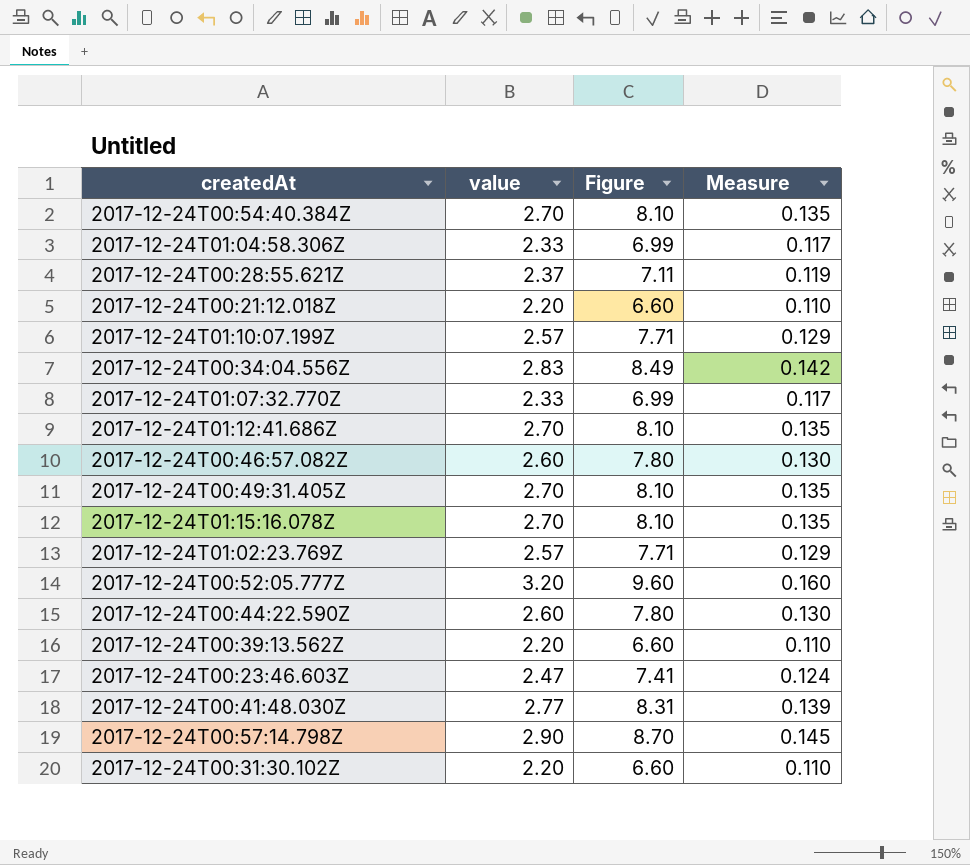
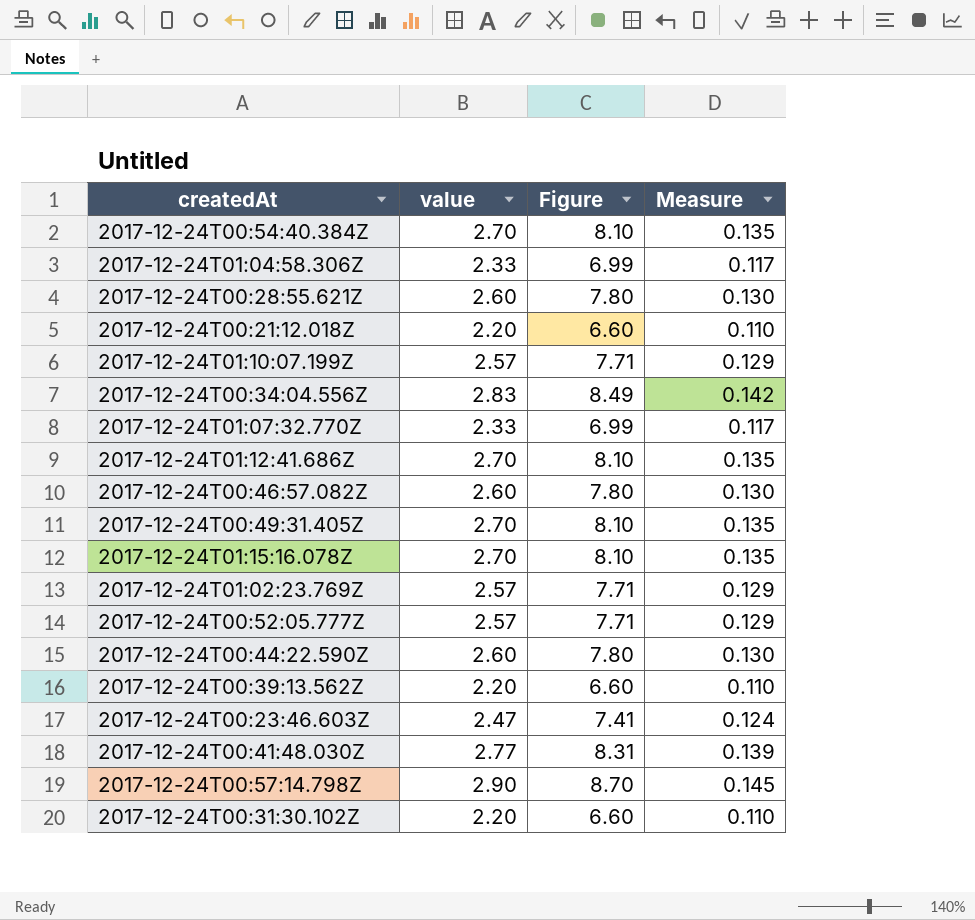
2017-12-24T00:28:55.621Z | value: 2.37 -> 2.60
2017-12-24T00:28:55.621Z | Figure: 7.11 -> 7.80
2017-12-24T00:28:55.621Z | Measure: 0.119 -> 0.130
2017-12-24T00:52:05.777Z | value: 3.20 -> 2.57
2017-12-24T00:52:05.777Z | Figure: 9.60 -> 7.71
2017-12-24T00:52:05.777Z | Measure: 0.160 -> 0.129

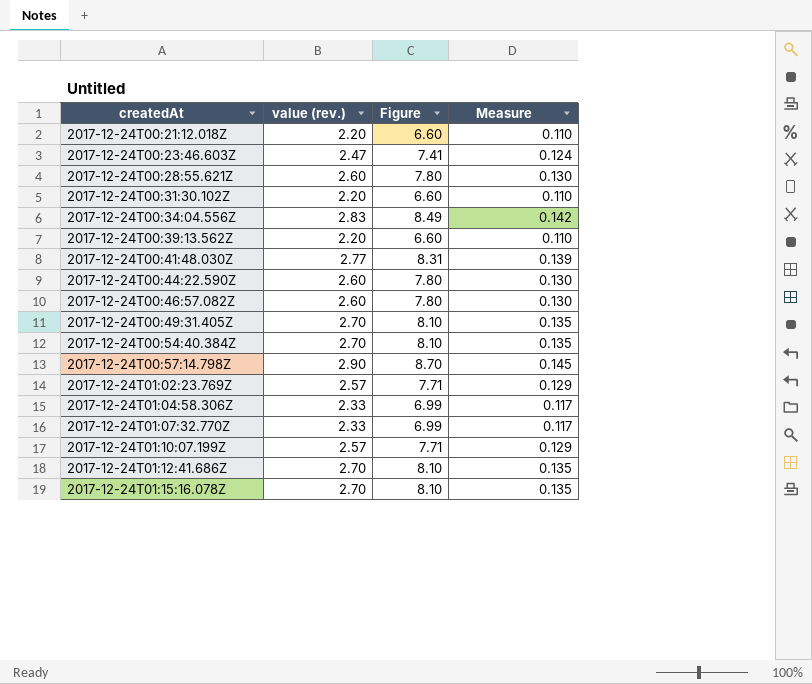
row order: none -> createdAt ascending
column name: value -> value (rev.)
row 2017-12-24T00:52:05.777Z: 2.57 | 7.71 | 0.129 -> none

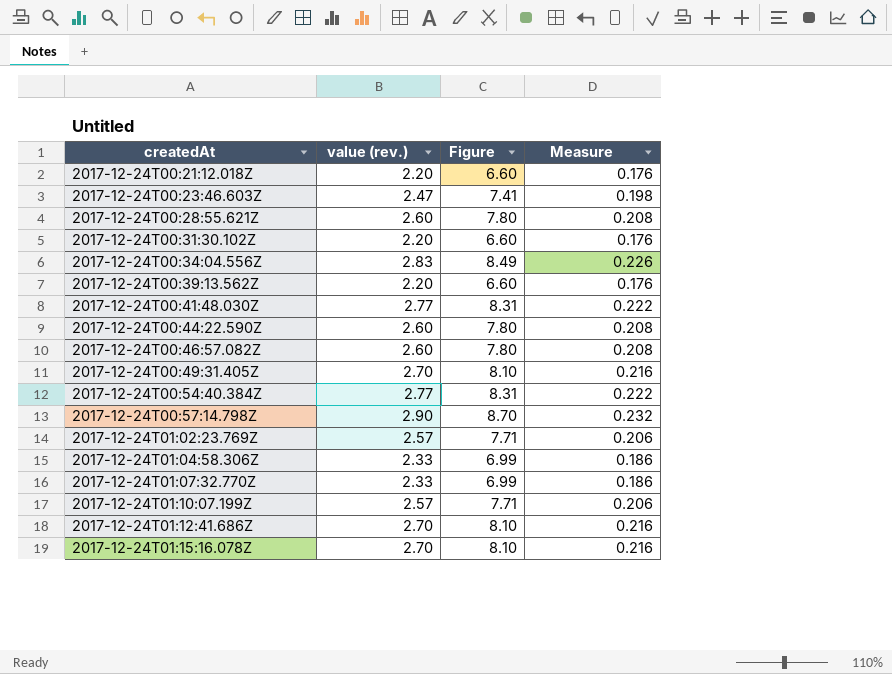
column Measure | formula: [value (rev.)] * 0.05 -> [value (rev.)] * 0.08
2017-12-24T00:54:40.384Z | value (rev.): 2.70 -> 2.77
2017-12-24T00:54:40.384Z | Figure: 8.10 -> 8.31

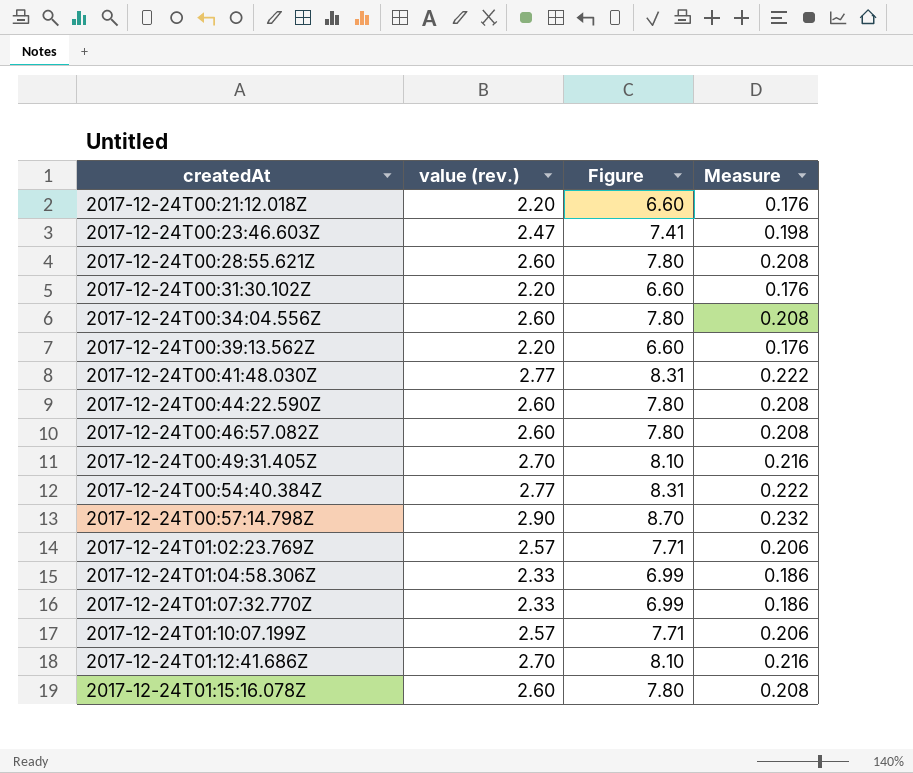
2017-12-24T00:34:04.556Z | value (rev.): 2.83 -> 2.60
2017-12-24T00:34:04.556Z | Figure: 8.49 -> 7.80
2017-12-24T00:34:04.556Z | Measure: 0.226 -> 0.208
2017-12-24T01:15:16.078Z | value (rev.): 2.70 -> 2.60
2017-12-24T01:15:16.078Z | Figure: 8.10 -> 7.80
2017-12-24T01:15:16.078Z | Measure: 0.216 -> 0.208

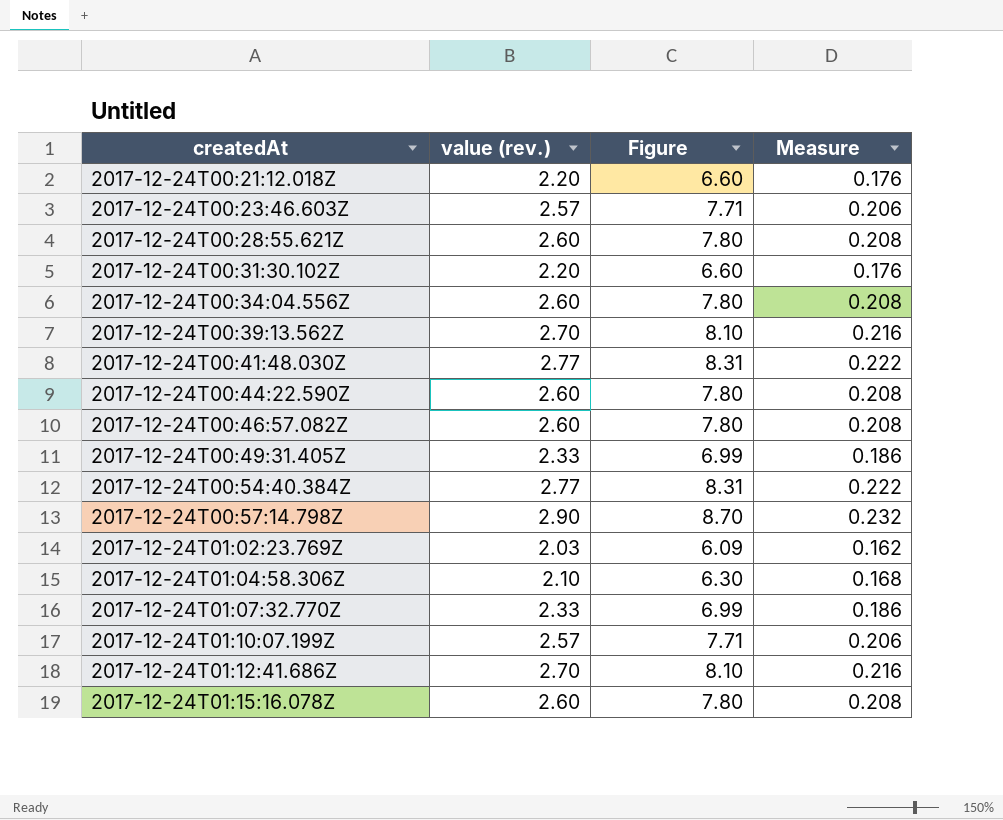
2017-12-24T00:23:46.603Z | value (rev.): 2.47 -> 2.57
2017-12-24T00:23:46.603Z | Figure: 7.41 -> 7.71
2017-12-24T00:23:46.603Z | Measure: 0.198 -> 0.206
2017-12-24T00:39:13.562Z | value (rev.): 2.20 -> 2.70
2017-12-24T00:39:13.562Z | Figure: 6.60 -> 8.10
2017-12-24T00:39:13.562Z | Measure: 0.176 -> 0.216
2017-12-24T00:49:31.405Z | value (rev.): 2.70 -> 2.33
2017-12-24T00:49:31.405Z | Figure: 8.10 -> 6.99
2017-12-24T00:49:31.405Z | Measure: 0.216 -> 0.186
2017-12-24T01:02:23.769Z | value (rev.): 2.57 -> 2.03
2017-12-24T01:02:23.769Z | Figure: 7.71 -> 6.09
2017-12-24T01:02:23.769Z | Measure: 0.206 -> 0.162
2017-12-24T01:04:58.306Z | value (rev.): 2.33 -> 2.10
2017-12-24T01:04:58.306Z | Figure: 6.99 -> 6.30
2017-12-24T01:04:58.306Z | Measure: 0.186 -> 0.168

